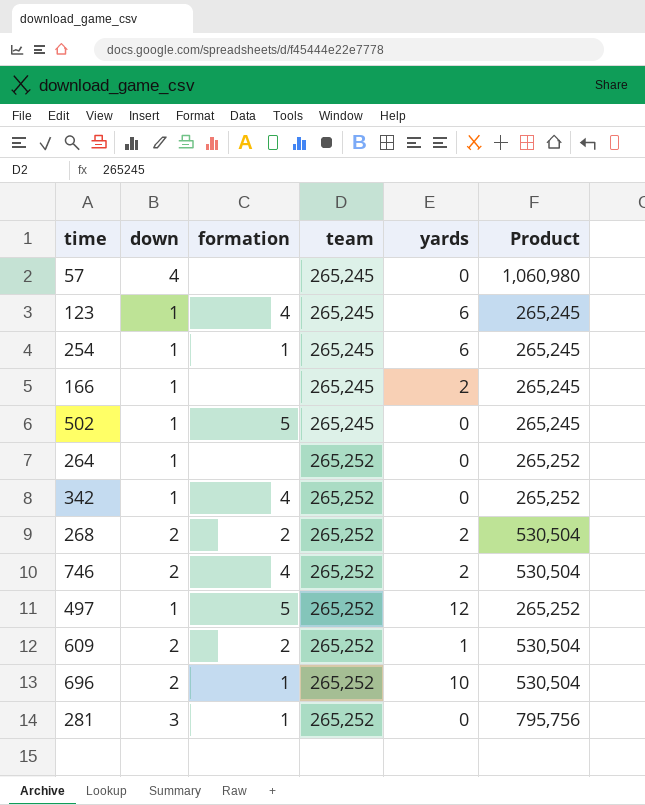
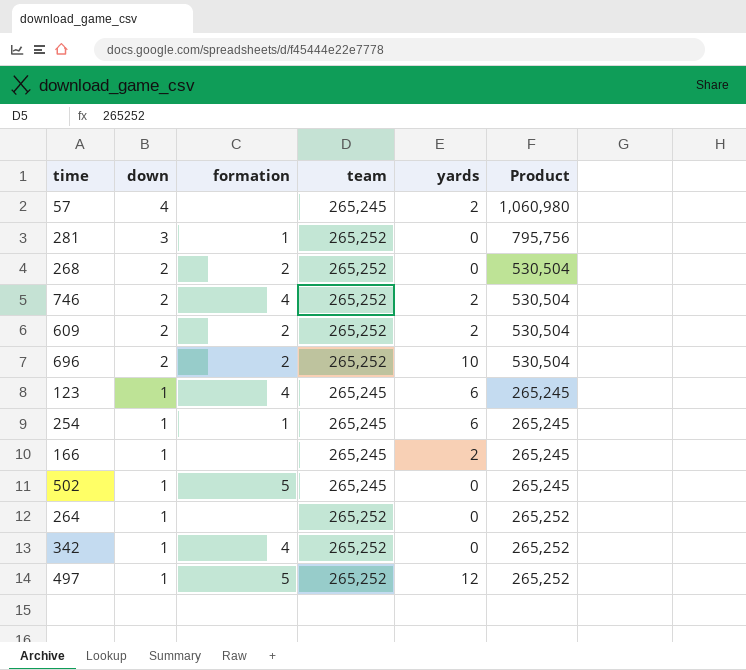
row order: team ascending -> down descending
57 | yards: 0 -> 2
268 | yards: 2 -> 0
609 | yards: 1 -> 2
696 | formation: 1 -> 2

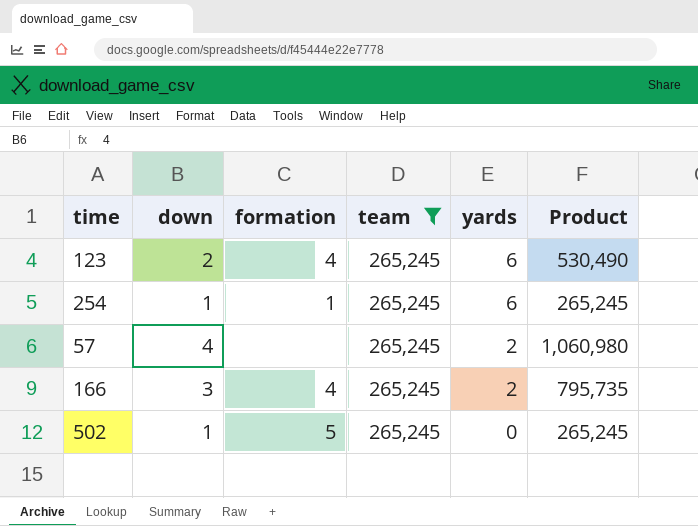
filter: none -> team = 265,245
row order: down descending -> yards descending
123 | down: 1 -> 2
123 | Product: 265,245 -> 530,490
166 | down: 1 -> 3
166 | formation: none -> 4
166 | Product: 265,245 -> 795,735

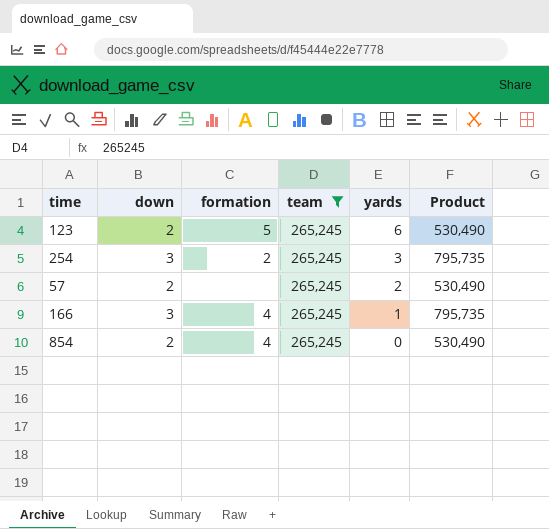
row 502: 1 | 5 | 265,245 | 0 | 265,245 -> none
123 | formation: 4 -> 5
254 | down: 1 -> 3
254 | formation: 1 -> 2
254 | yards: 6 -> 3
254 | Product: 265,245 -> 795,735
57 | down: 4 -> 2
57 | Product: 1,060,980 -> 530,490
166 | yards: 2 -> 1
row 854: none -> 2 | 4 | 265,245 | 0 | 530,490

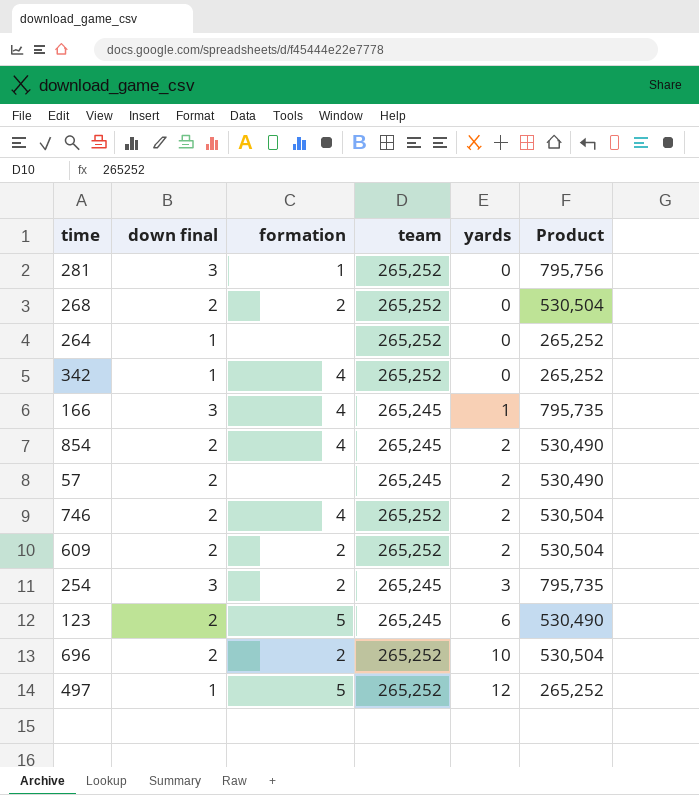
filter: team = 265,245 -> none
row order: yards descending -> yards ascending
column name: down -> down final
854 | yards: 0 -> 2

